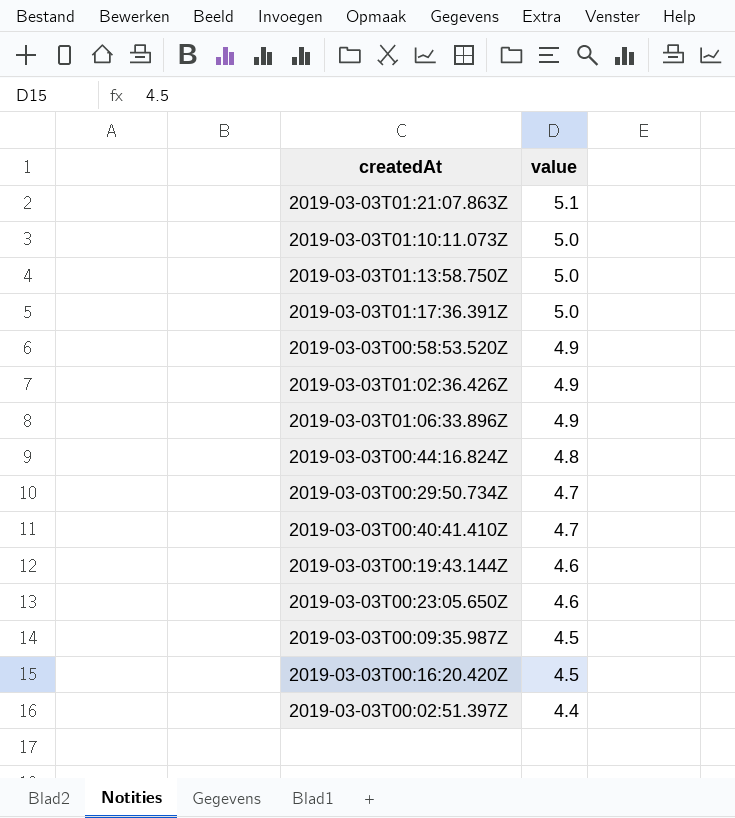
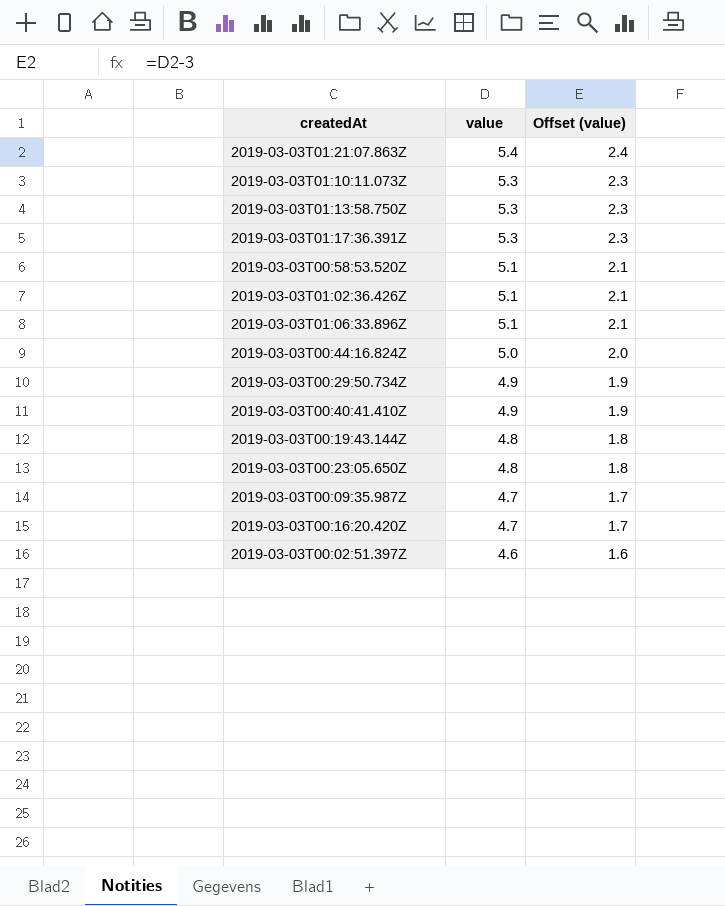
column Offset (value) | formula: none -> [value] - 3
2019-03-03T01:21:07.863Z | value: 5.1 -> 5.4
2019-03-03T01:10:11.073Z | value: 5.0 -> 5.3
2019-03-03T01:13:58.750Z | value: 5.0 -> 5.3
2019-03-03T01:17:36.391Z | value: 5.0 -> 5.3
2019-03-03T00:58:53.520Z | value: 4.9 -> 5.1
2019-03-03T01:02:36.426Z | value: 4.9 -> 5.1
2019-03-03T01:06:33.896Z | value: 4.9 -> 5.1
2019-03-03T00:44:16.824Z | value: 4.8 -> 5.0
2019-03-03T00:29:50.734Z | value: 4.7 -> 4.9
2019-03-03T00:40:41.410Z | value: 4.7 -> 4.9
2019-03-03T00:19:43.144Z | value: 4.6 -> 4.8
2019-03-03T00:23:05.650Z | value: 4.6 -> 4.8
2019-03-03T00:09:35.987Z | value: 4.5 -> 4.7
2019-03-03T00:16:20.420Z | value: 4.5 -> 4.7
2019-03-03T00:02:51.397Z | value: 4.4 -> 4.6

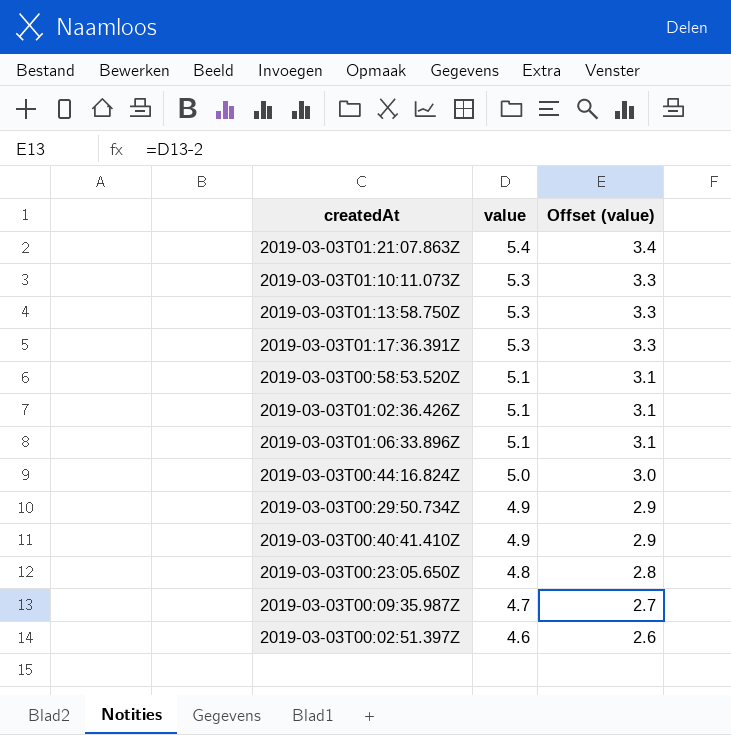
column Offset (value) | formula: [value] - 3 -> [value] - 2
row 2019-03-03T00:19:43.144Z: 4.8 | 1.8 -> none
row 2019-03-03T00:16:20.420Z: 4.7 | 1.7 -> none

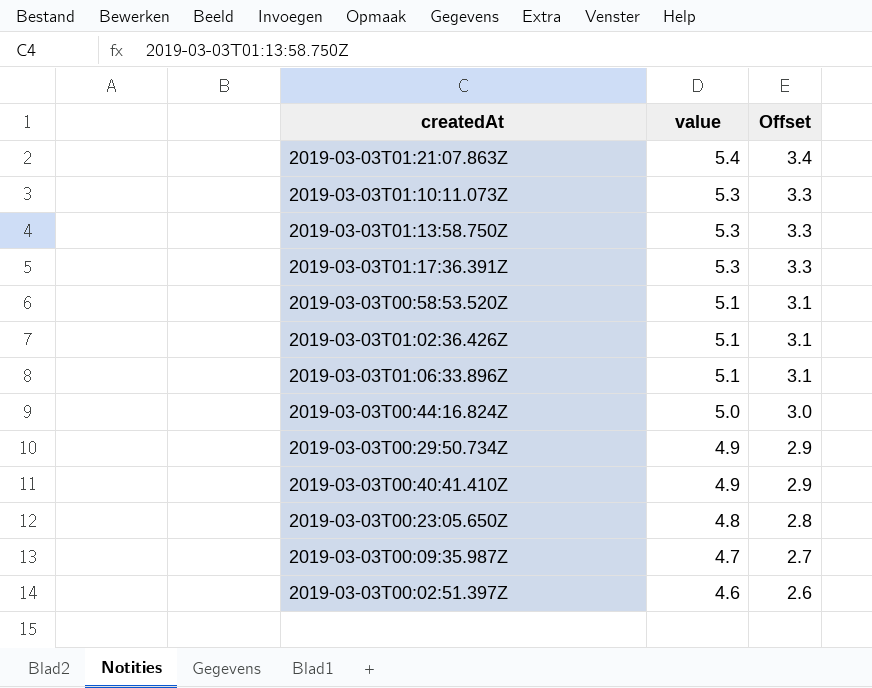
column name: Offset (value) -> Offset

